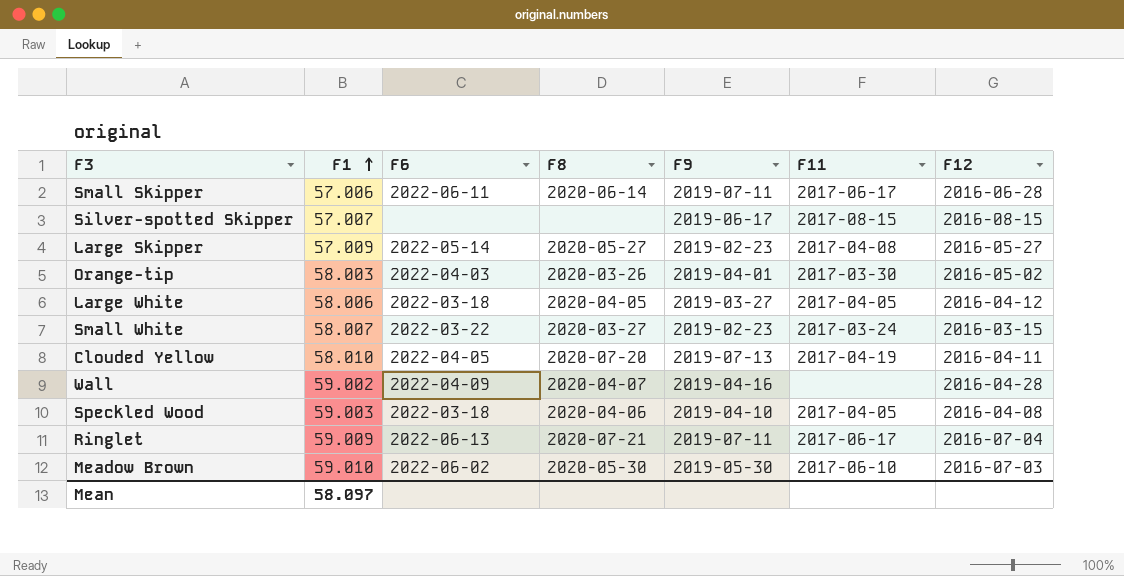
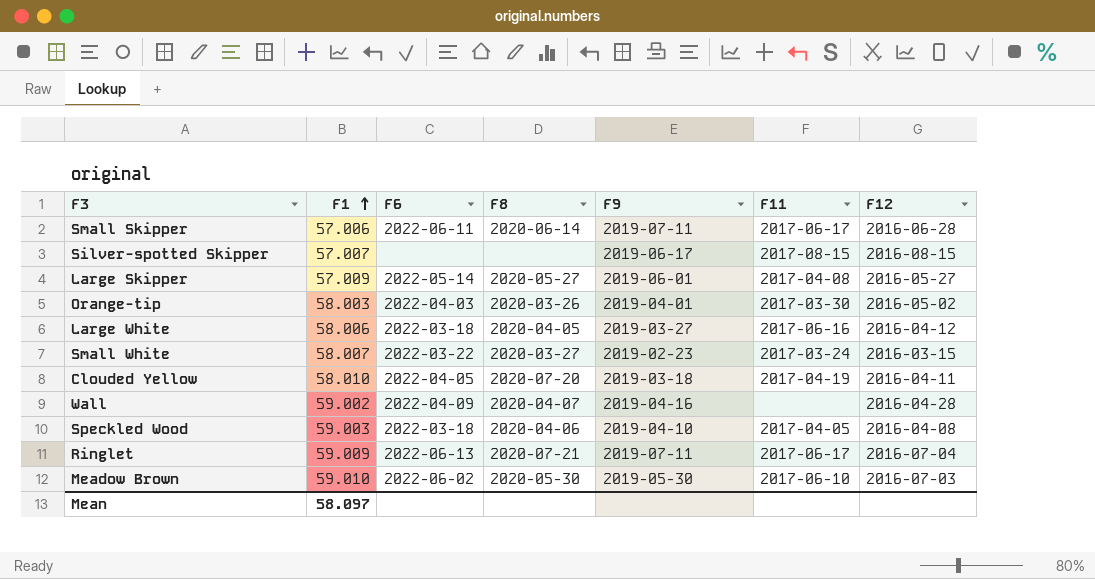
Large Skipper | F9: 2019-02-23 -> 2019-06-01
Large White | F11: 2017-04-05 -> 2017-06-16
Clouded Yellow | F9: 2019-07-13 -> 2019-03-18

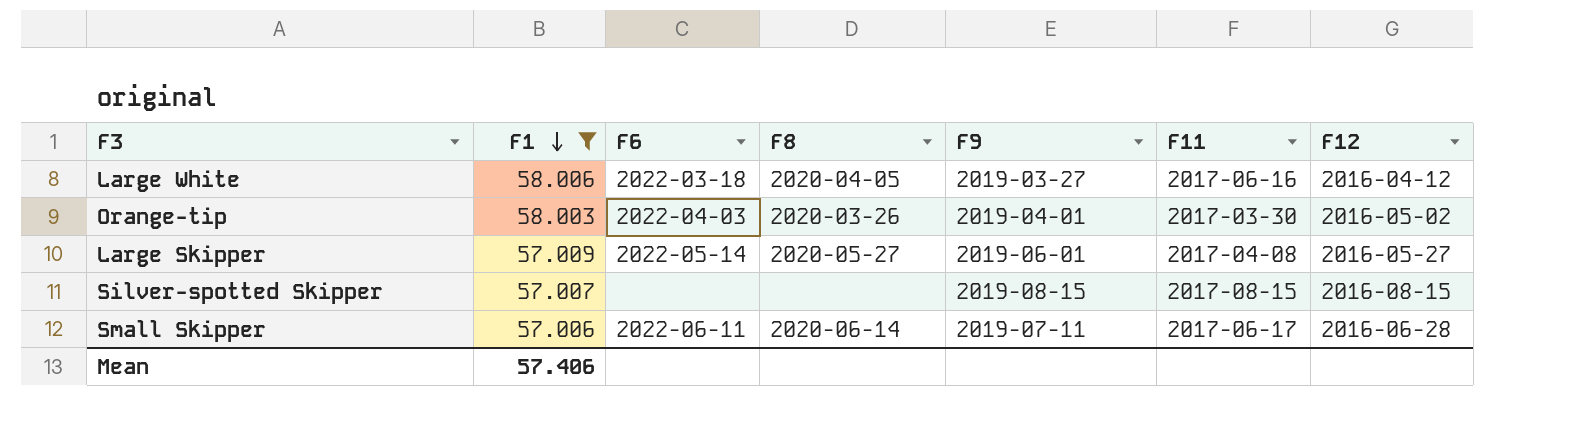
filter: none -> F1 <= 58.006
row order: F1 ascending -> F1 descending
Silver-spotted Skipper | F9: 2019-06-17 -> 2019-08-15
Mean | F1: 58.097 -> 57.406

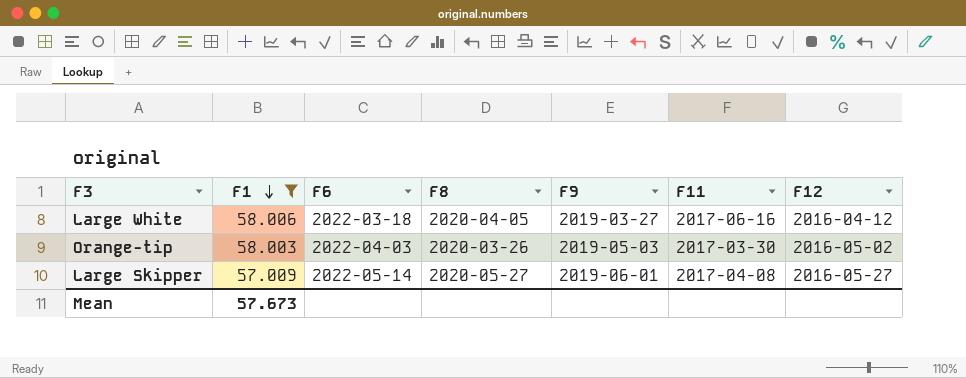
row Silver-spotted Skipper: 57.007 | none | none | 2019-08-15 | 2017-08-15 | 2016-08-15 -> none
row Small Skipper: 57.006 | 2022-06-11 | 2020-06-14 | 2019-07-11 | 2017-06-17 | 2016-06-28 -> none
Orange-tip | F9: 2019-04-01 -> 2019-05-03
Mean | F1: 57.406 -> 57.673

